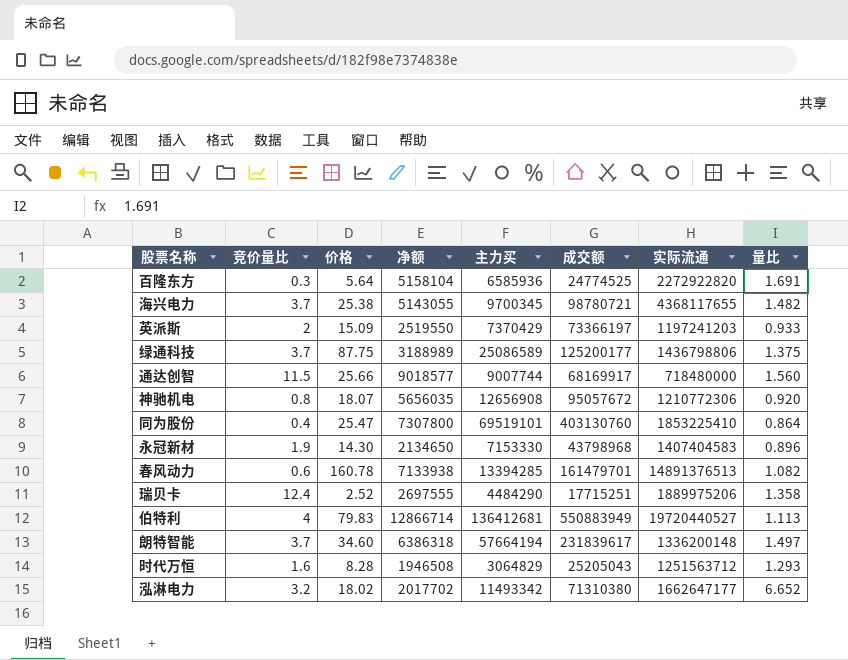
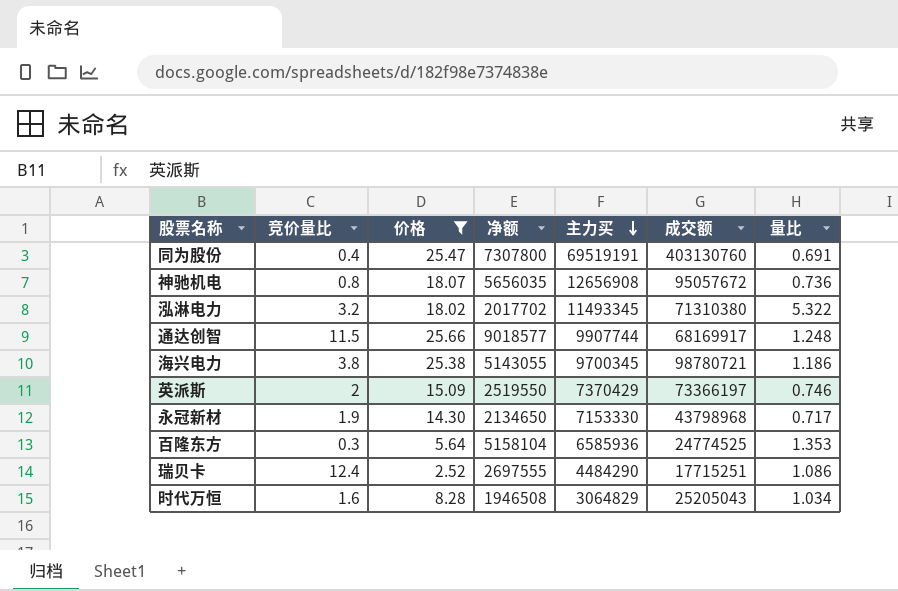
filter: none -> 价格 <= 25.66
row order: none -> 主力买 descending
column 实际流通 | position: 7 -> none
同为股份 | 主力买: 69519101 -> 69519191
同为股份 | 量比: 0.864 -> 0.691
神驰机电 | 量比: 0.920 -> 0.736
泓淋电力 | 主力买: 11493342 -> 11493345
泓淋电力 | 量比: 6.652 -> 5.322
通达创智 | 主力买: 9007744 -> 9907744
通达创智 | 量比: 1.560 -> 1.248
海兴电力 | 竞价量比: 3.7 -> 3.8
海兴电力 | 量比: 1.482 -> 1.186
英派斯 | 量比: 0.933 -> 0.746
永冠新材 | 量比: 0.896 -> 0.717
百隆东方 | 量比: 1.691 -> 1.353
瑞贝卡 | 量比: 1.358 -> 1.086
时代万恒 | 量比: 1.293 -> 1.034

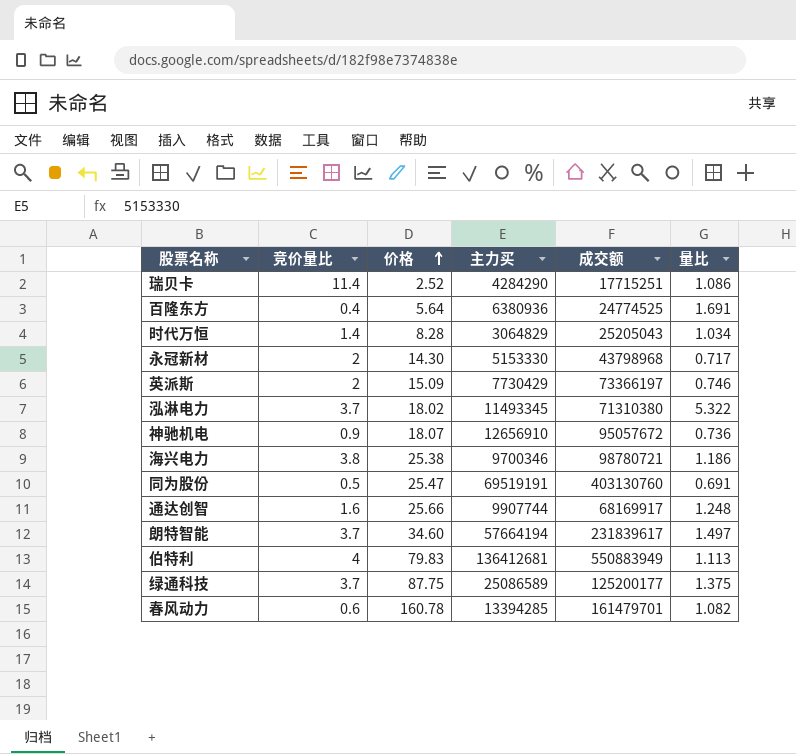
filter: 价格 <= 25.66 -> none
row order: 主力买 descending -> 价格 ascending
column 净额 | position: 4 -> none
瑞贝卡 | 竞价量比: 12.4 -> 11.4
瑞贝卡 | 主力买: 4484290 -> 4284290
百隆东方 | 竞价量比: 0.3 -> 0.4
百隆东方 | 主力买: 6585936 -> 6380936
百隆东方 | 量比: 1.353 -> 1.691
时代万恒 | 竞价量比: 1.6 -> 1.4
永冠新材 | 竞价量比: 1.9 -> 2
永冠新材 | 主力买: 7153330 -> 5153330
英派斯 | 主力买: 7370429 -> 7730429
泓淋电力 | 竞价量比: 3.2 -> 3.7
神驰机电 | 竞价量比: 0.8 -> 0.9
神驰机电 | 主力买: 12656908 -> 12656910
海兴电力 | 主力买: 9700345 -> 9700346
同为股份 | 竞价量比: 0.4 -> 0.5
通达创智 | 竞价量比: 11.5 -> 1.6

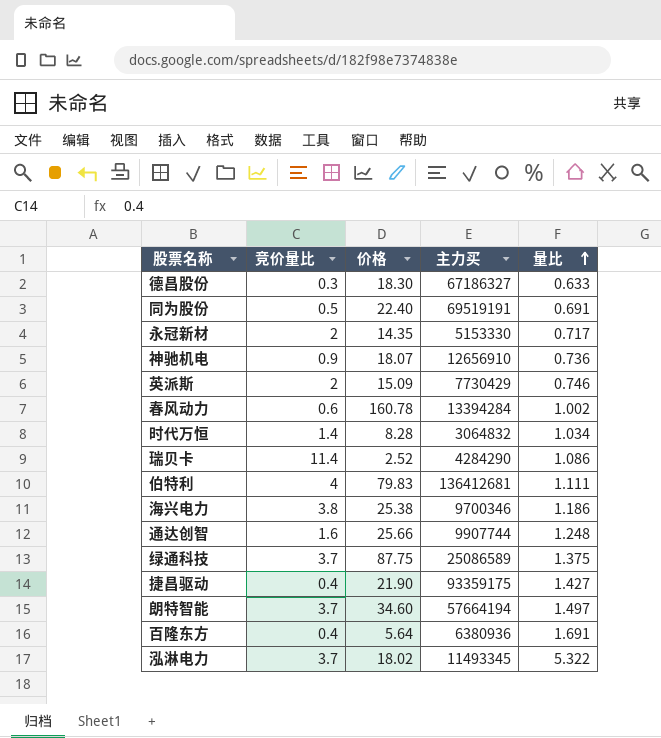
row order: 价格 ascending -> 量比 ascending
column 成交额 | position: 5 -> none
row 德昌股份: none -> 0.3 | 18.30 | 67186327 | 0.633
同为股份 | 价格: 25.47 -> 22.40
永冠新材 | 价格: 14.30 -> 14.35
春风动力 | 主力买: 13394285 -> 13394284
春风动力 | 量比: 1.082 -> 1.002
时代万恒 | 主力买: 3064829 -> 3064832
伯特利 | 量比: 1.113 -> 1.111
row 捷昌驱动: none -> 0.4 | 21.90 | 93359175 | 1.427

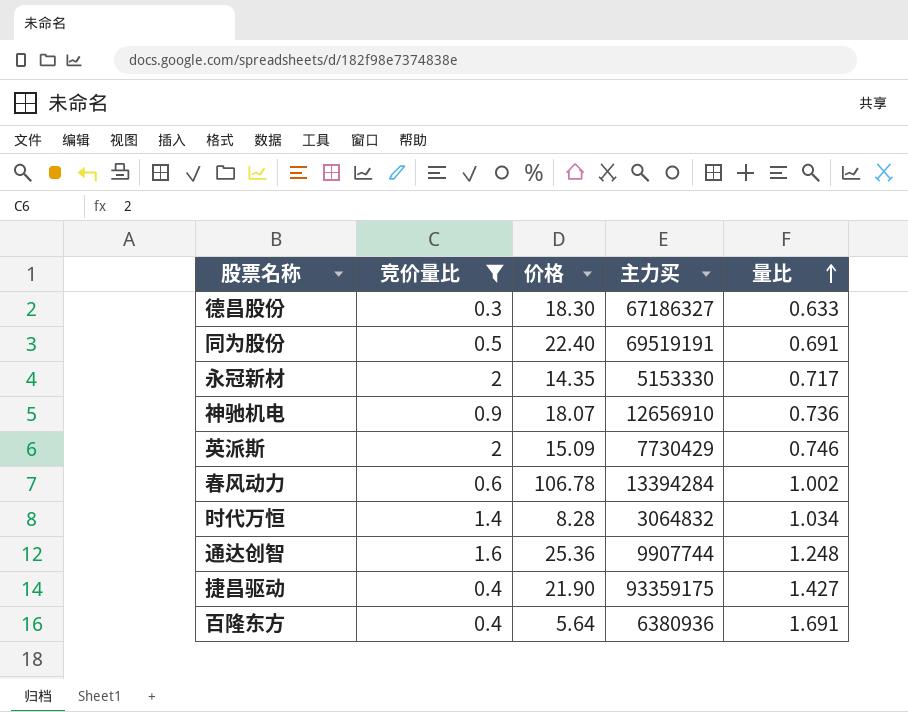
filter: none -> 竞价量比 <= 2
春风动力 | 价格: 160.78 -> 106.78
通达创智 | 价格: 25.66 -> 25.36

